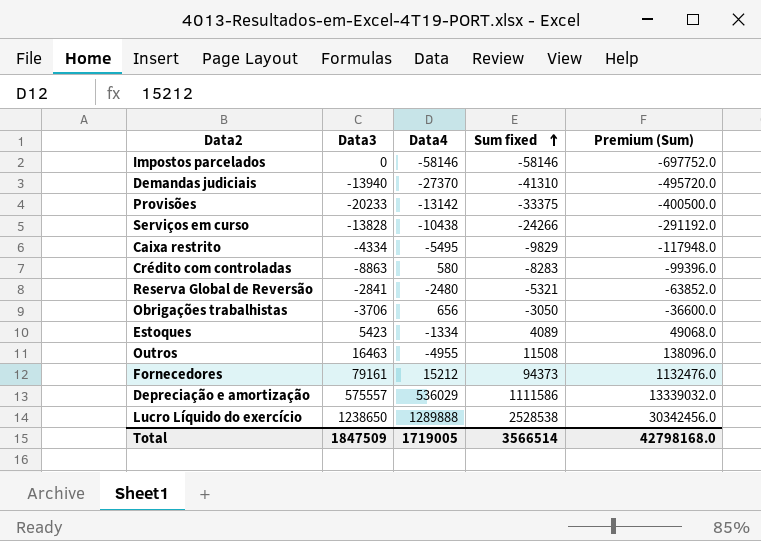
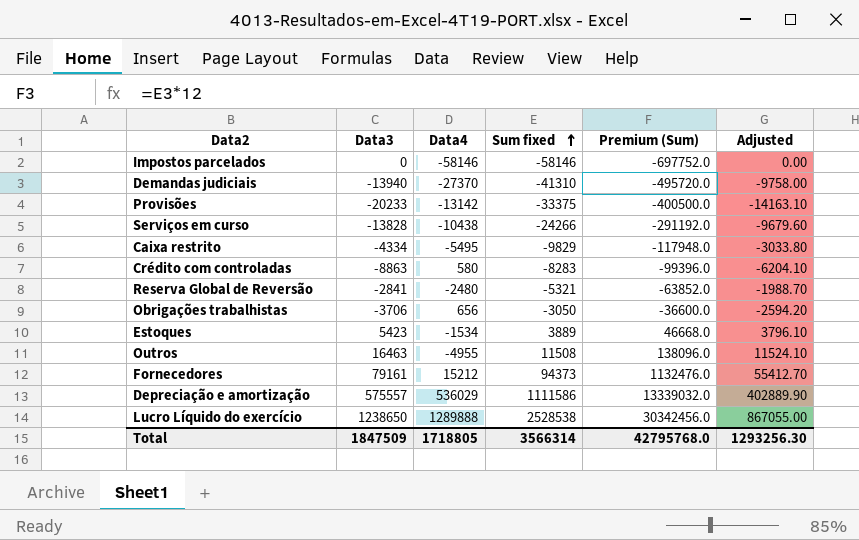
column Adjusted | formula: none -> [Data3] * 0.7
Estoques | Data4: -1334 -> -1534
Estoques | Sum fixed: 4089 -> 3889
Estoques | Premium (Sum): 49068.0 -> 46668.0
Total | Data4: 1719005 -> 1718805
Total | Sum fixed: 3566514 -> 3566314
Total | Premium (Sum): 42798168.0 -> 42795768.0

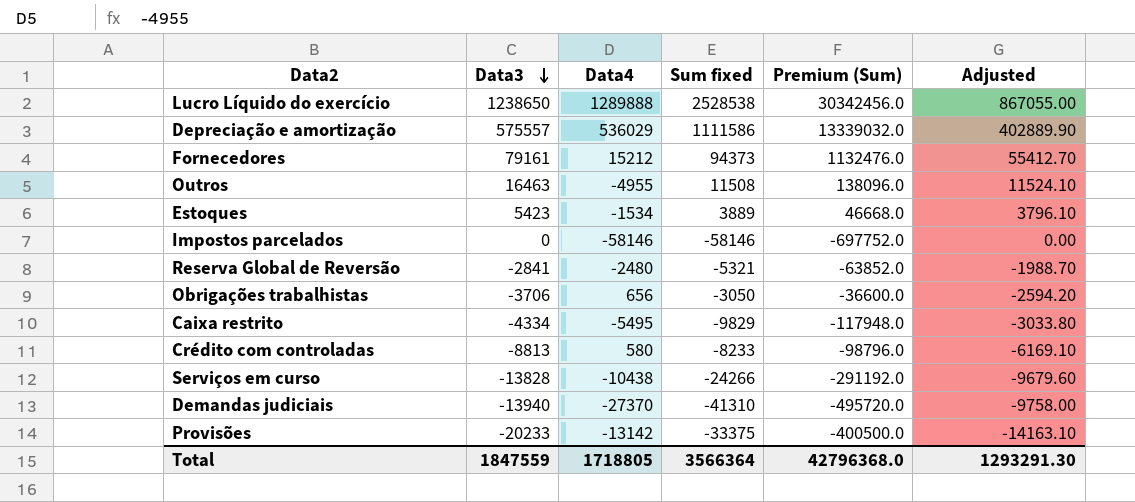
row order: Sum fixed ascending -> Data3 descending
Crédito com controladas | Data3: -8863 -> -8813
Crédito com controladas | Sum fixed: -8283 -> -8233
Crédito com controladas | Premium (Sum): -99396.0 -> -98796.0
Crédito com controladas | Adjusted: -6204.10 -> -6169.10
Total | Data3: 1847509 -> 1847559
Total | Sum fixed: 3566314 -> 3566364
Total | Premium (Sum): 42795768.0 -> 42796368.0
Total | Adjusted: 1293256.30 -> 1293291.30

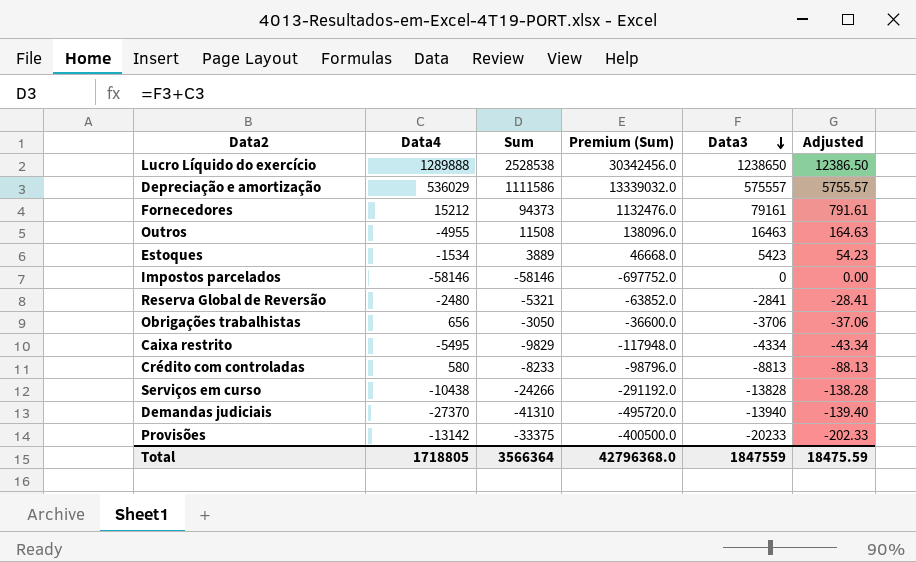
column name: Sum fixed -> Sum
column Data3 | position: 2 -> 5
column Adjusted | formula: [Data3] * 0.7 -> [Data3] * 0.01
Total | Adjusted: 1293291.30 -> 18475.59

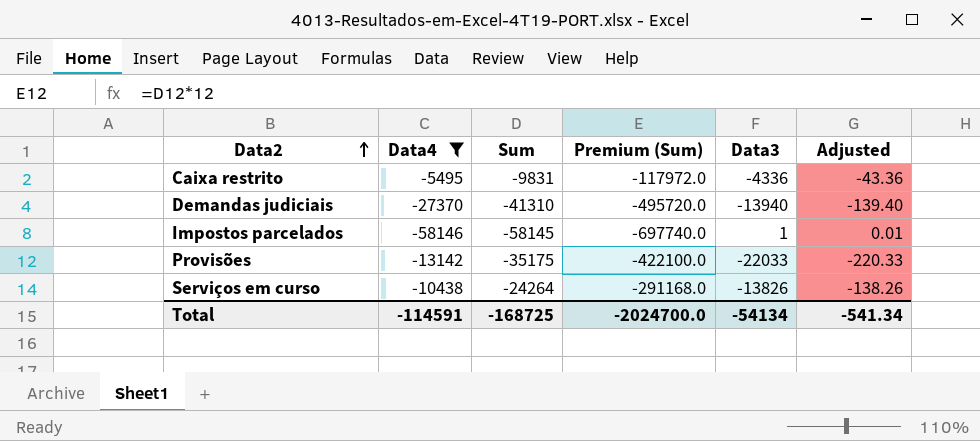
filter: none -> Data4 <= -5495
row order: Data3 descending -> Data2 ascending
Caixa restrito | Sum: -9829 -> -9831
Caixa restrito | Premium (Sum): -117948.0 -> -117972.0
Caixa restrito | Data3: -4334 -> -4336
Caixa restrito | Adjusted: -43.34 -> -43.36
Impostos parcelados | Sum: -58146 -> -58145
Impostos parcelados | Premium (Sum): -697752.0 -> -697740.0
Impostos parcelados | Data3: 0 -> 1
Impostos parcelados | Adjusted: 0.00 -> 0.01
Provisões | Sum: -33375 -> -35175
Provisões | Premium (Sum): -400500.0 -> -422100.0
Provisões | Data3: -20233 -> -22033
Provisões | Adjusted: -202.33 -> -220.33
Serviços em curso | Sum: -24266 -> -24264
Serviços em curso | Premium (Sum): -291192.0 -> -291168.0
Serviços em curso | Data3: -13828 -> -13826
Serviços em curso | Adjusted: -138.28 -> -138.26
Total | Data4: 1718805 -> -114591
Total | Sum: 3566364 -> -168725
Total | Premium (Sum): 42796368.0 -> -2024700.0
Total | Data3: 1847559 -> -54134
Total | Adjusted: 18475.59 -> -541.34

